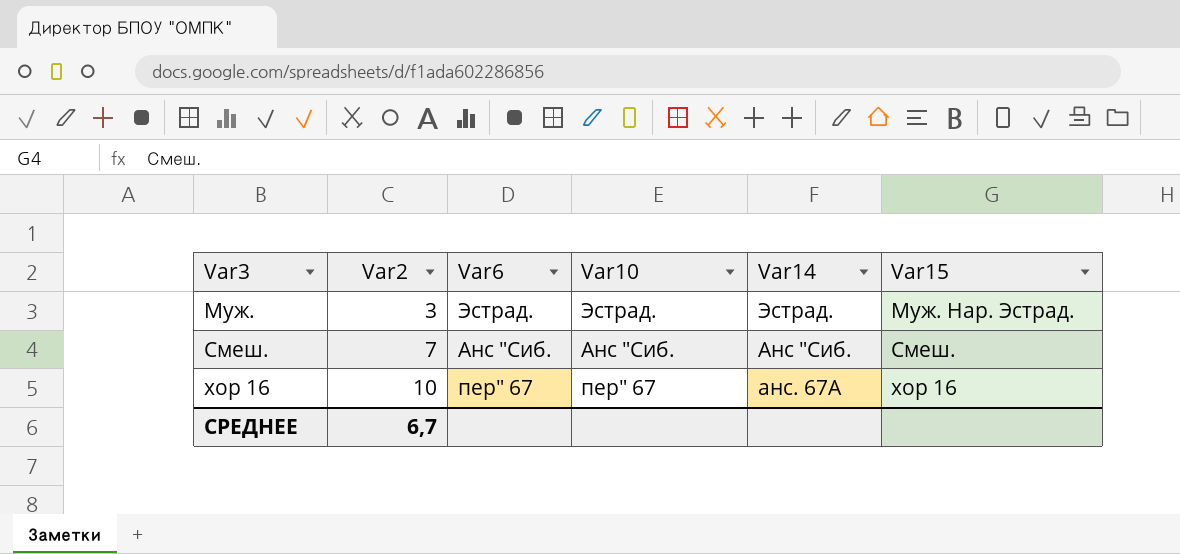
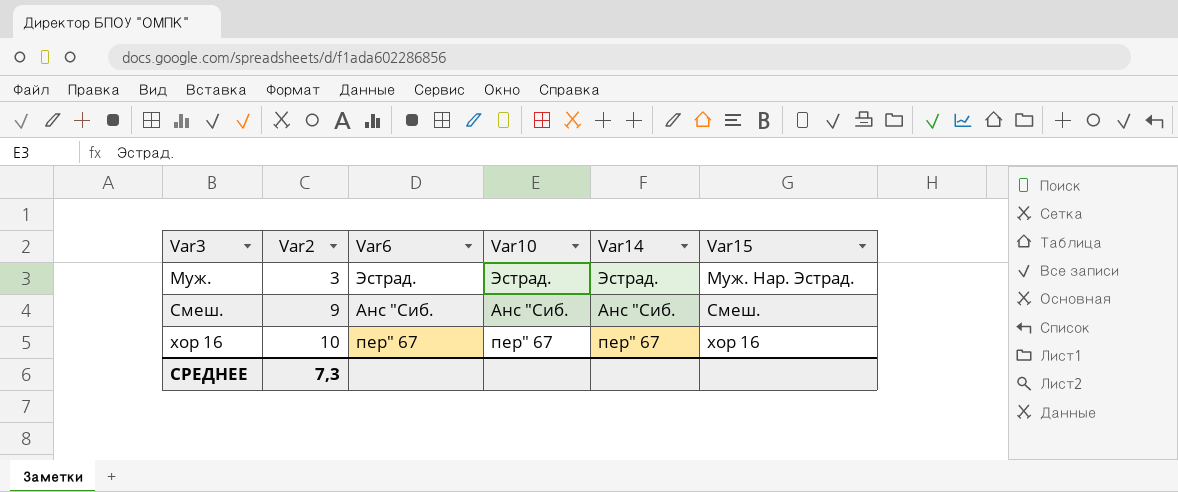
Смеш. | Var2: 7 -> 9
хор 16 | Var14: анс. 67А -> пер" 67
СРЕДНЕЕ | Var2: 6,7 -> 7,3

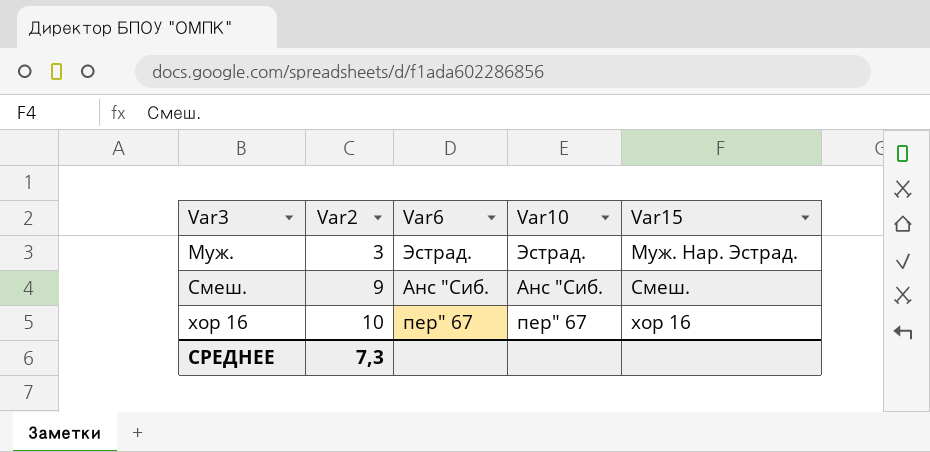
column Var14 | position: 5 -> none

